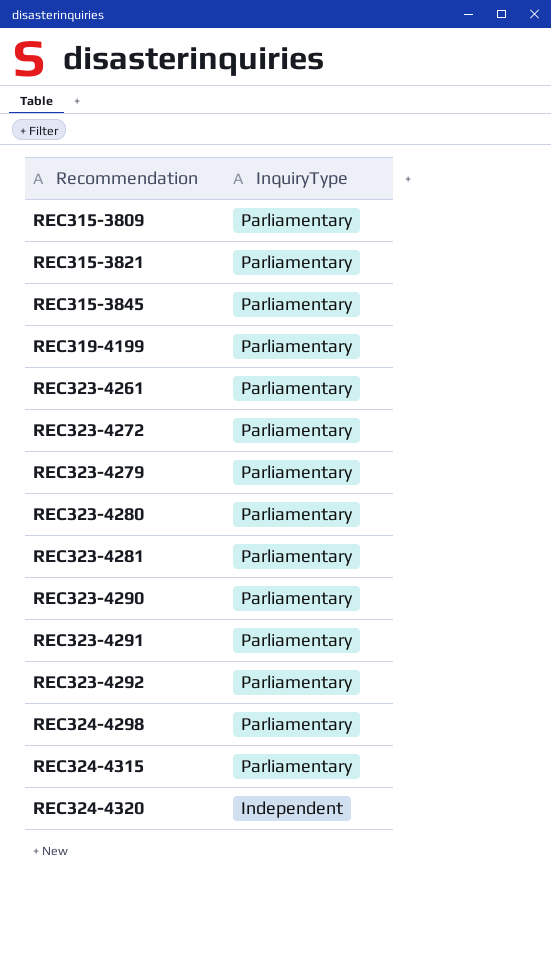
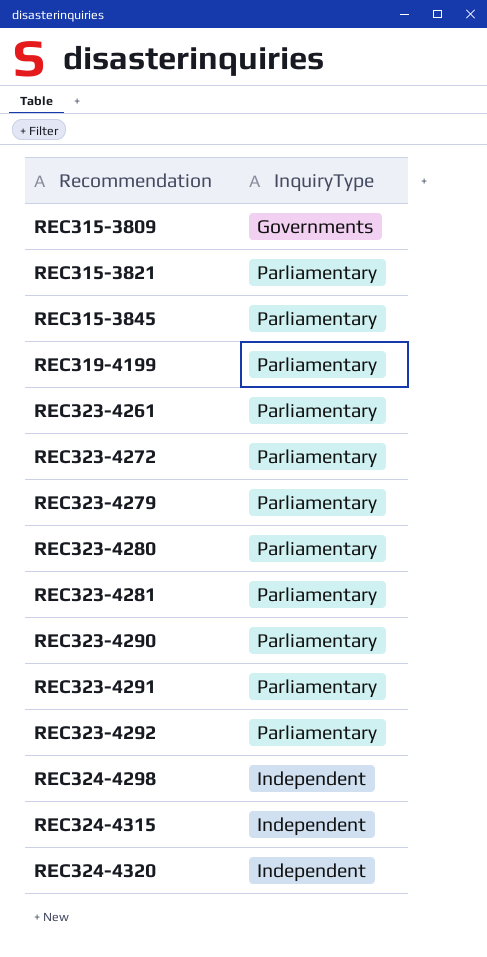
REC315-3809 | InquiryType: Parliamentary -> Governments
REC324-4298 | InquiryType: Parliamentary -> Independent
REC324-4315 | InquiryType: Parliamentary -> Independent

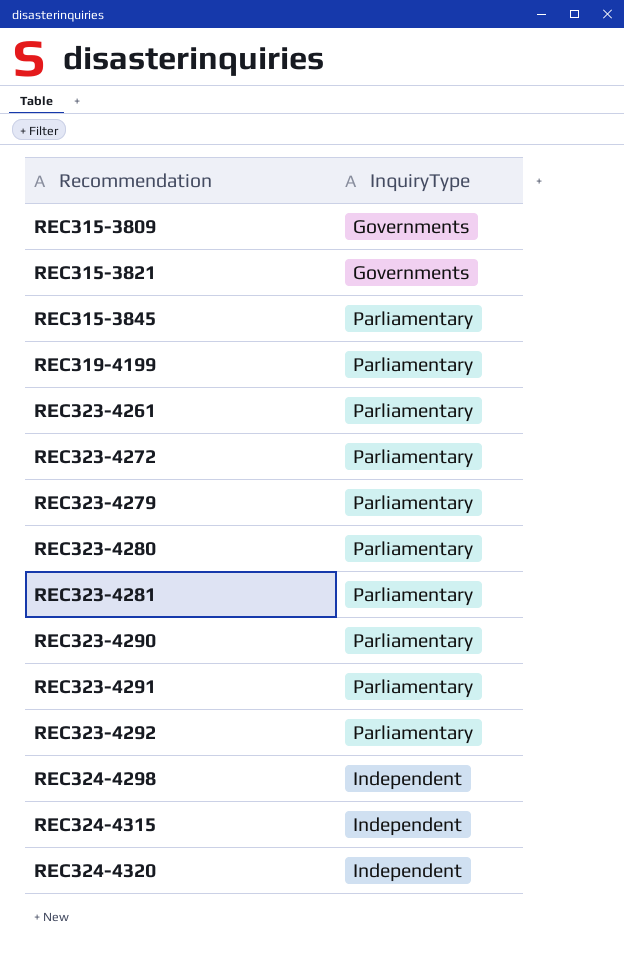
REC315-3821 | InquiryType: Parliamentary -> Governments

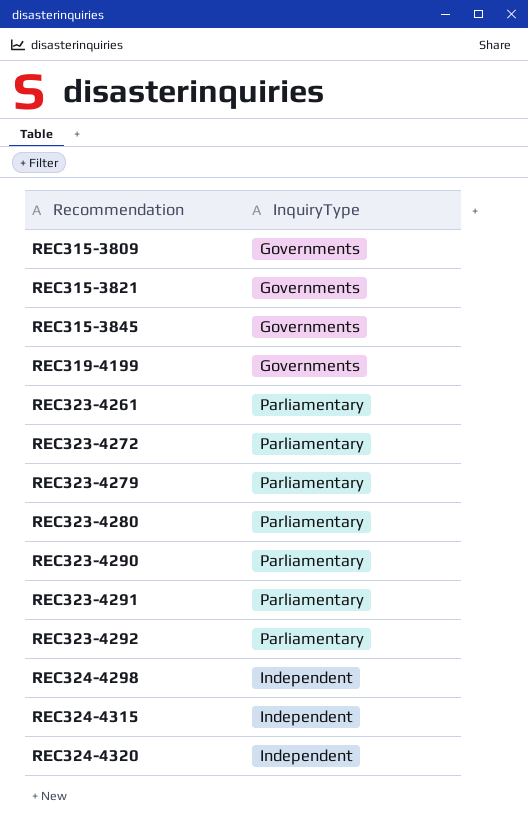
row REC323-4281: Parliamentary -> none
REC315-3845 | InquiryType: Parliamentary -> Governments
REC319-4199 | InquiryType: Parliamentary -> Governments

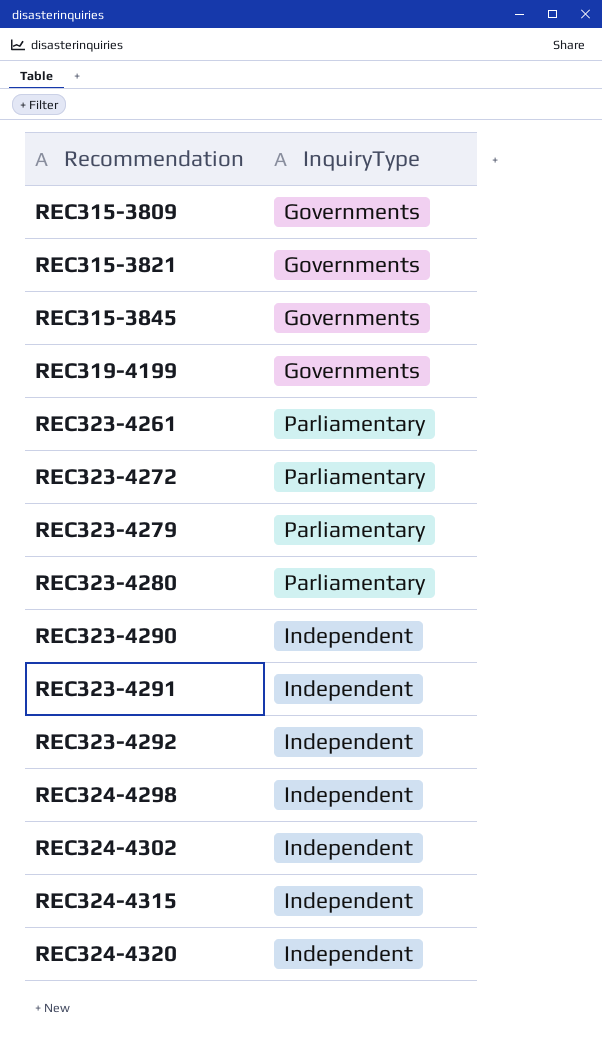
REC323-4290 | InquiryType: Parliamentary -> Independent
REC323-4291 | InquiryType: Parliamentary -> Independent
REC323-4292 | InquiryType: Parliamentary -> Independent
row REC324-4302: none -> Independent

